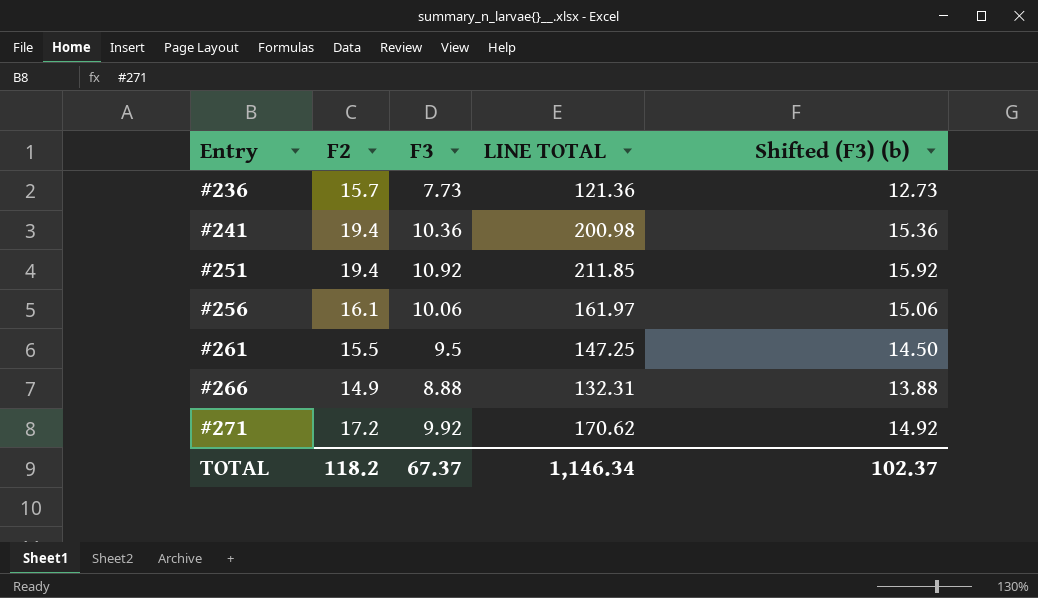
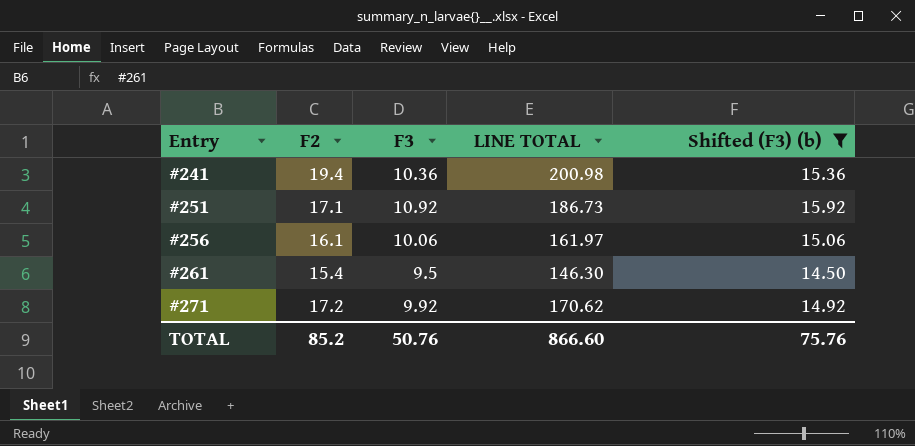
filter: none -> Shifted (F3) (b) >= 14.50
#251 | F2: 19.4 -> 17.1
#251 | LINE TOTAL: 211.85 -> 186.73
#261 | F2: 15.5 -> 15.4
#261 | LINE TOTAL: 147.25 -> 146.30
TOTAL | F2: 118.2 -> 85.2
TOTAL | F3: 67.37 -> 50.76
TOTAL | LINE TOTAL: 1,146.34 -> 866.60
TOTAL | Shifted (F3) (b): 102.37 -> 75.76

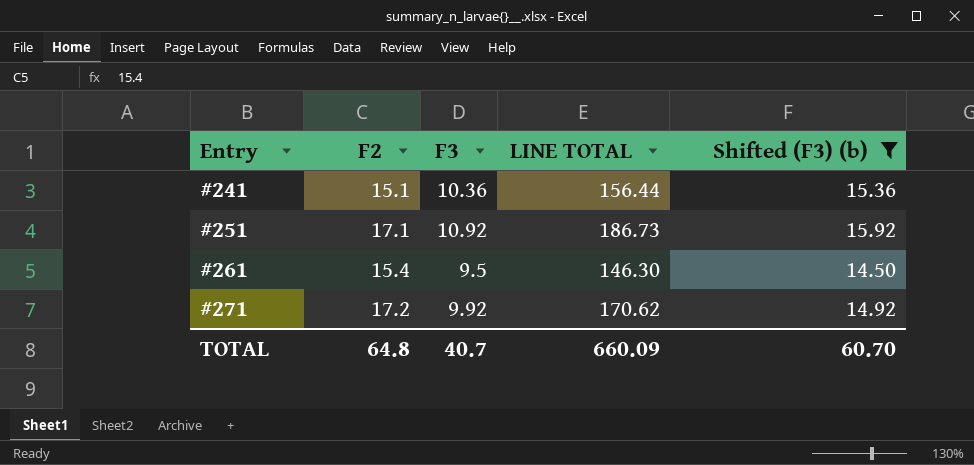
row #256: 16.1 | 10.06 | 161.97 | 15.06 -> none
#241 | F2: 19.4 -> 15.1
#241 | LINE TOTAL: 200.98 -> 156.44
TOTAL | F2: 85.2 -> 64.8
TOTAL | F3: 50.76 -> 40.7
TOTAL | LINE TOTAL: 866.60 -> 660.09
TOTAL | Shifted (F3) (b): 75.76 -> 60.70

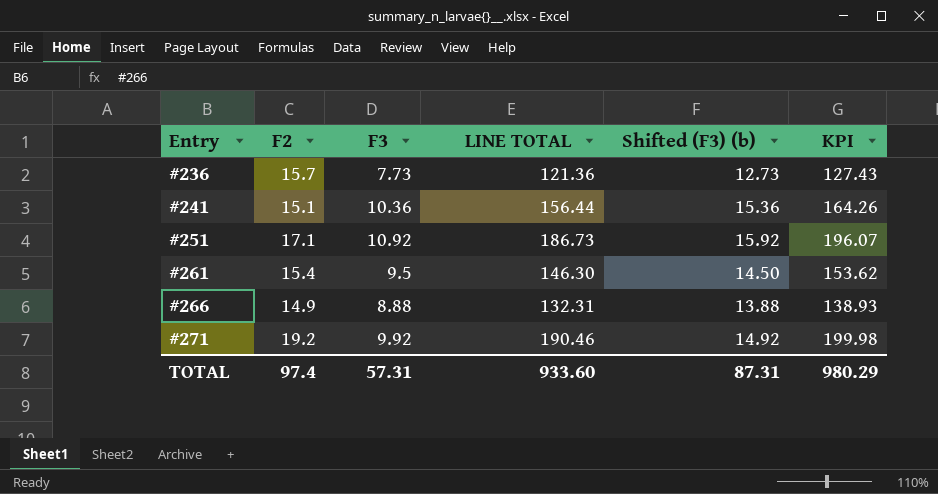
filter: Shifted (F3) (b) >= 14.50 -> none
column KPI | formula: none -> [LINE TOTAL] * 1.05
#271 | F2: 17.2 -> 19.2
#271 | LINE TOTAL: 170.62 -> 190.46
TOTAL | F2: 64.8 -> 97.4
TOTAL | F3: 40.7 -> 57.31
TOTAL | LINE TOTAL: 660.09 -> 933.60
TOTAL | Shifted (F3) (b): 60.70 -> 87.31

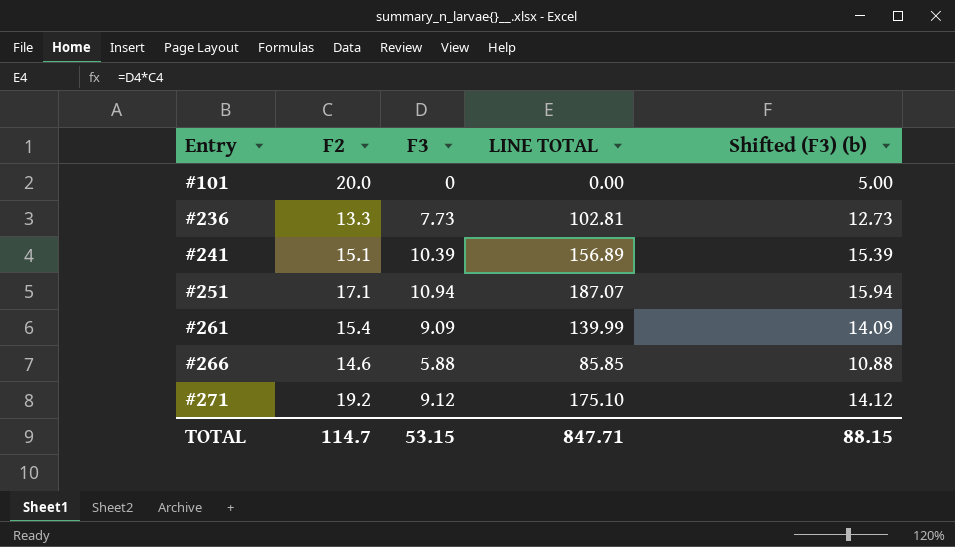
column KPI | formula: [LINE TOTAL] * 1.05 -> none
row #101: none -> 20.0 | 0 | 0.00 | 5.00
#236 | F2: 15.7 -> 13.3
#236 | LINE TOTAL: 121.36 -> 102.81
#241 | F3: 10.36 -> 10.39
#241 | LINE TOTAL: 156.44 -> 156.89
#241 | Shifted (F3) (b): 15.36 -> 15.39
#251 | F3: 10.92 -> 10.94
#251 | LINE TOTAL: 186.73 -> 187.07
#251 | Shifted (F3) (b): 15.92 -> 15.94
#261 | F3: 9.5 -> 9.09
#261 | LINE TOTAL: 146.30 -> 139.99
#261 | Shifted (F3) (b): 14.50 -> 14.09
#266 | F2: 14.9 -> 14.6
#266 | F3: 8.88 -> 5.88
#266 | LINE TOTAL: 132.31 -> 85.85
#266 | Shifted (F3) (b): 13.88 -> 10.88
#271 | F3: 9.92 -> 9.12
#271 | LINE TOTAL: 190.46 -> 175.10
#271 | Shifted (F3) (b): 14.92 -> 14.12
TOTAL | F2: 97.4 -> 114.7
TOTAL | F3: 57.31 -> 53.15
TOTAL | LINE TOTAL: 933.60 -> 847.71
TOTAL | Shifted (F3) (b): 87.31 -> 88.15

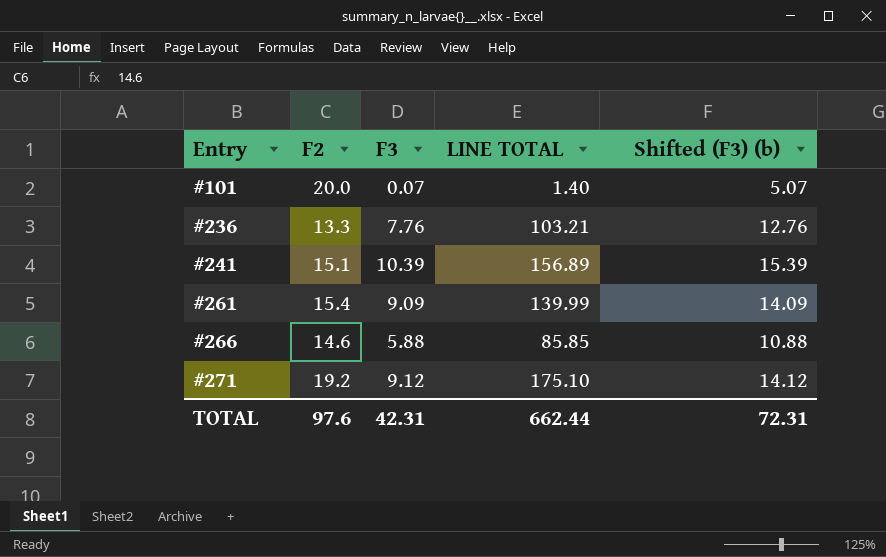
row #251: 17.1 | 10.94 | 187.07 | 15.94 -> none
#101 | F3: 0 -> 0.07
#101 | LINE TOTAL: 0.00 -> 1.40
#101 | Shifted (F3) (b): 5.00 -> 5.07
#236 | F3: 7.73 -> 7.76
#236 | LINE TOTAL: 102.81 -> 103.21
#236 | Shifted (F3) (b): 12.73 -> 12.76
TOTAL | F2: 114.7 -> 97.6
TOTAL | F3: 53.15 -> 42.31
TOTAL | LINE TOTAL: 847.71 -> 662.44
TOTAL | Shifted (F3) (b): 88.15 -> 72.31

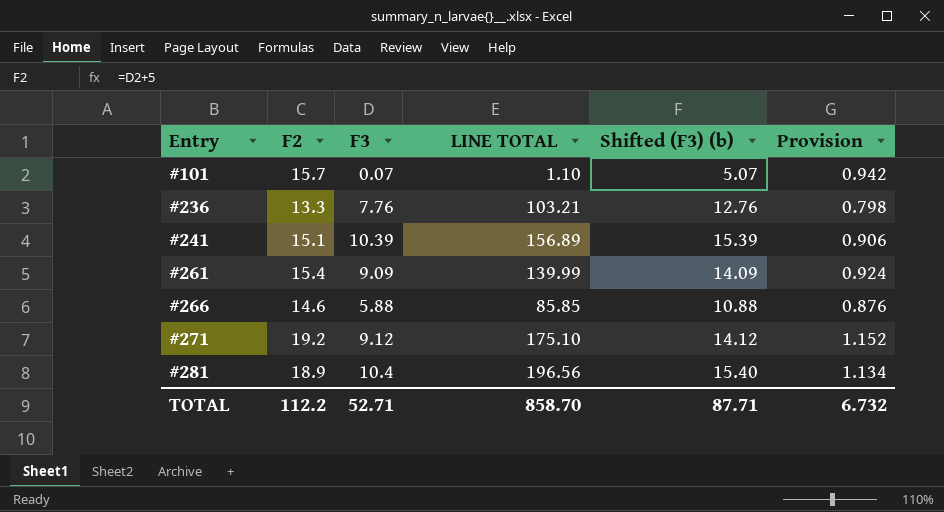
column Provision | formula: none -> [F2] * 0.06
#101 | F2: 20.0 -> 15.7
#101 | LINE TOTAL: 1.40 -> 1.10
row #281: none -> 18.9 | 10.4 | 196.56 | 15.40 | 1.134
TOTAL | F2: 97.6 -> 112.2
TOTAL | F3: 42.31 -> 52.71
TOTAL | LINE TOTAL: 662.44 -> 858.70
TOTAL | Shifted (F3) (b): 72.31 -> 87.71

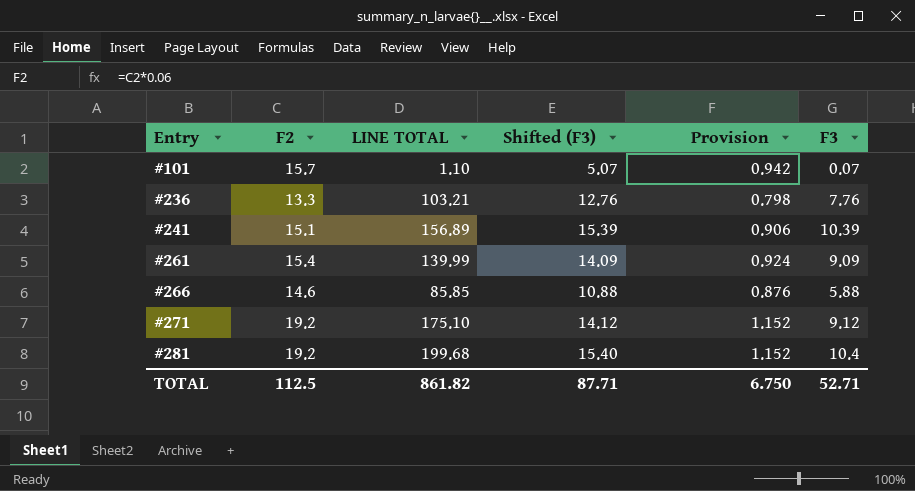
column name: Shifted (F3) (b) -> Shifted (F3)
column F3 | position: 3 -> 6
#281 | F2: 18.9 -> 19.2
#281 | LINE TOTAL: 196.56 -> 199.68
#281 | Provision: 1.134 -> 1.152
TOTAL | F2: 112.2 -> 112.5
TOTAL | LINE TOTAL: 858.70 -> 861.82
TOTAL | Provision: 6.732 -> 6.750

